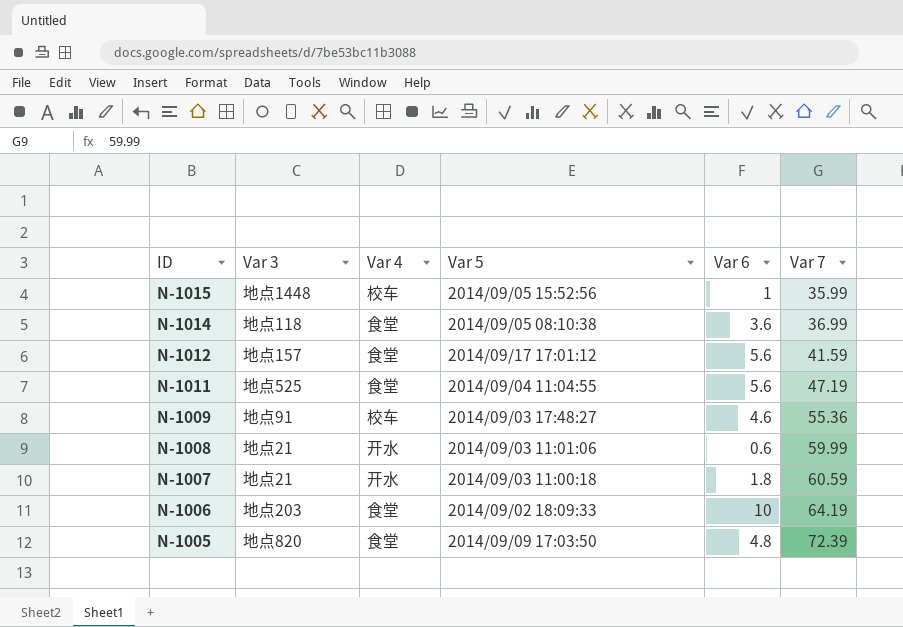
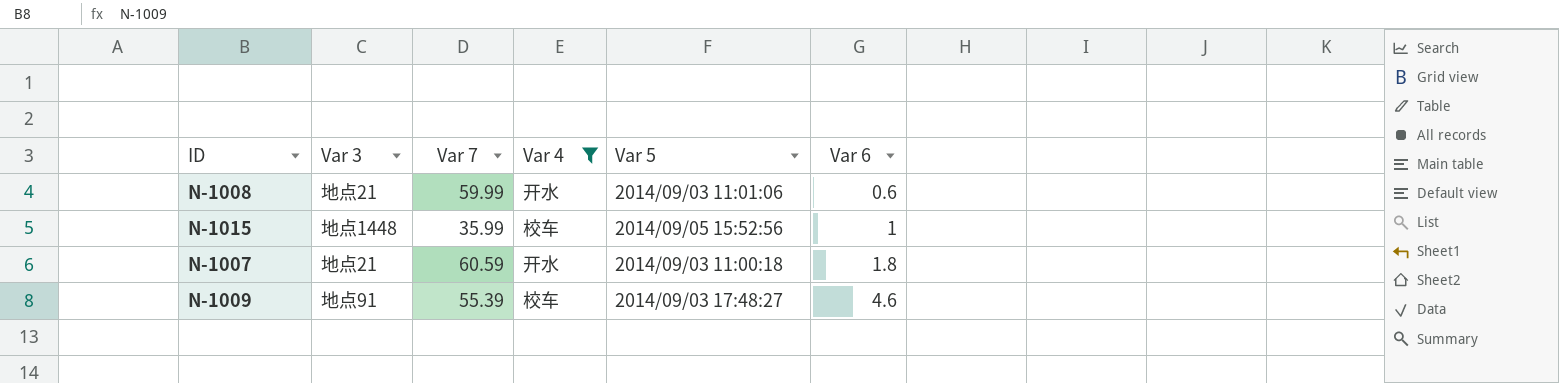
filter: none -> Var 4 != 食堂
row order: ID descending -> Var 6 ascending
column Var 7 | position: 6 -> 3
N-1009 | Var 7: 55.36 -> 55.39

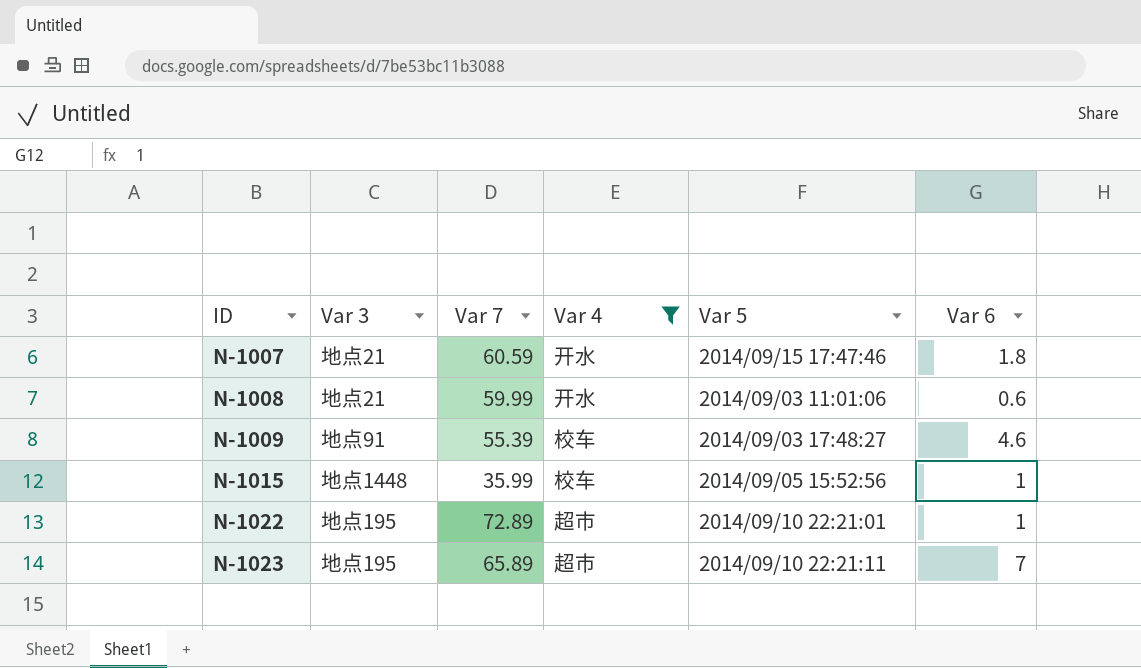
row order: Var 6 ascending -> ID ascending
N-1007 | Var 5: 2014/09/03 11:00:18 -> 2014/09/15 17:47:46
row N-1022: none -> 地点195 | 72.89 | 超市 | 2014/09/10 22:21:01 | 1
row N-1023: none -> 地点195 | 65.89 | 超市 | 2014/09/10 22:21:11 | 7

